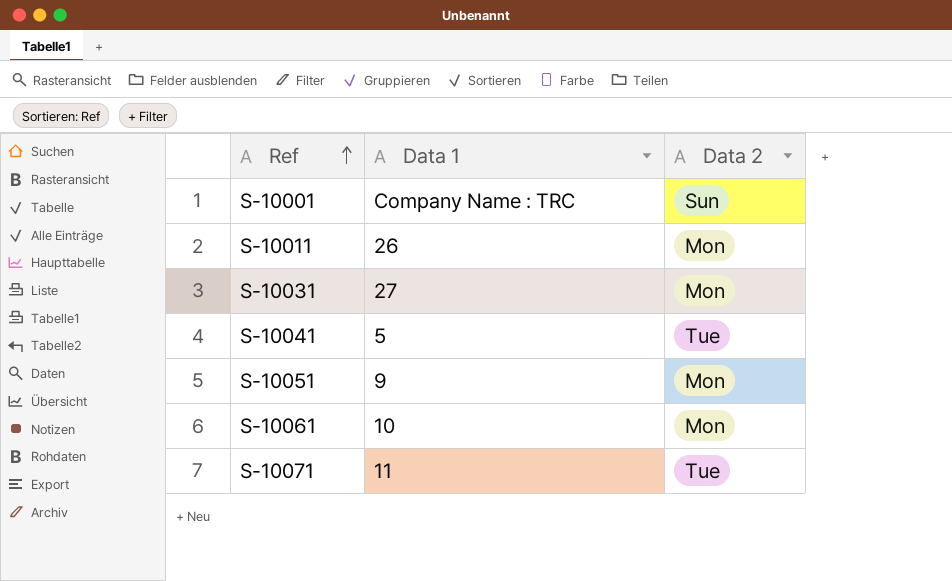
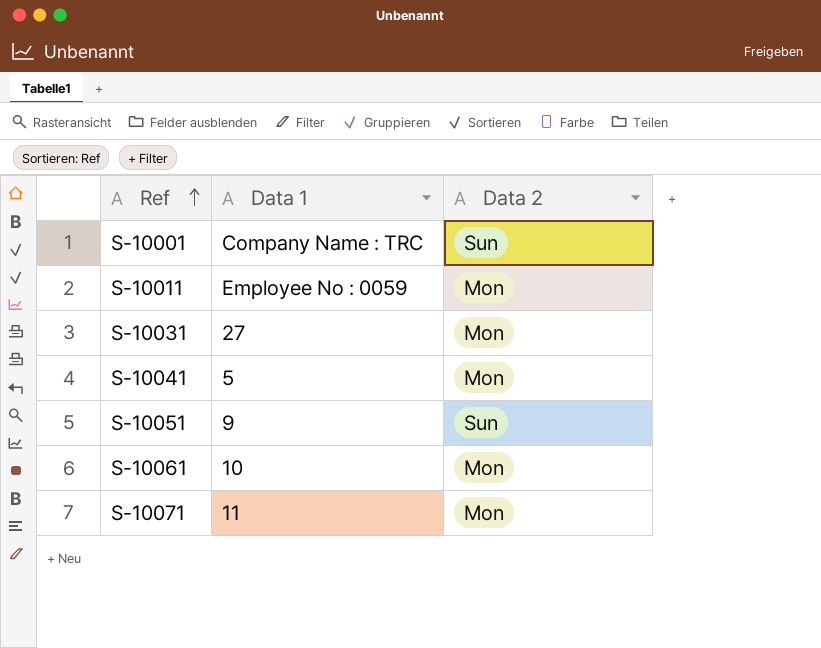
S-10011 | Data 1: 26 -> Employee No : 0059
S-10041 | Data 2: Tue -> Mon
S-10051 | Data 2: Mon -> Sun
S-10071 | Data 2: Tue -> Mon

